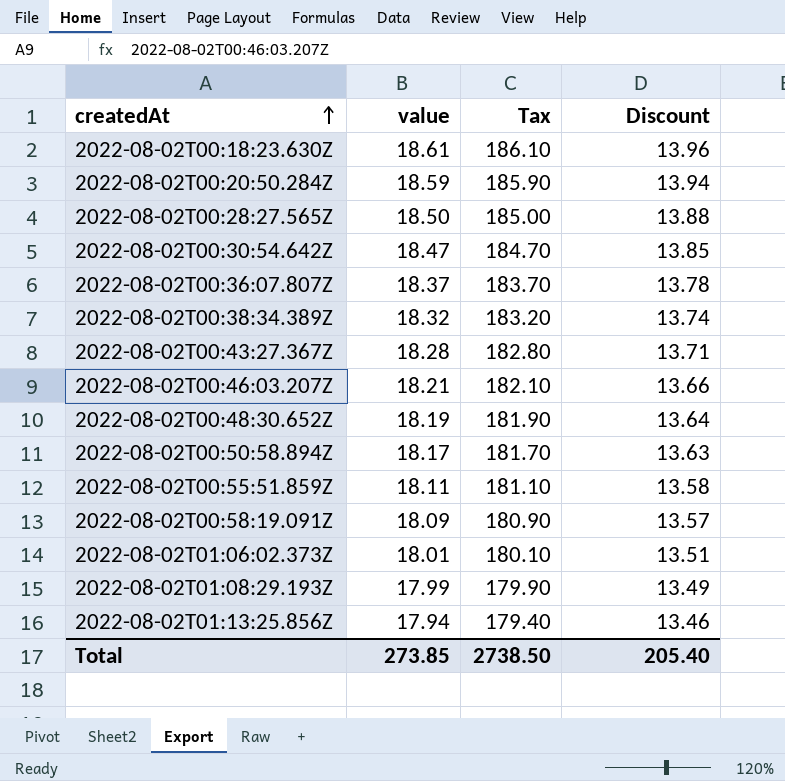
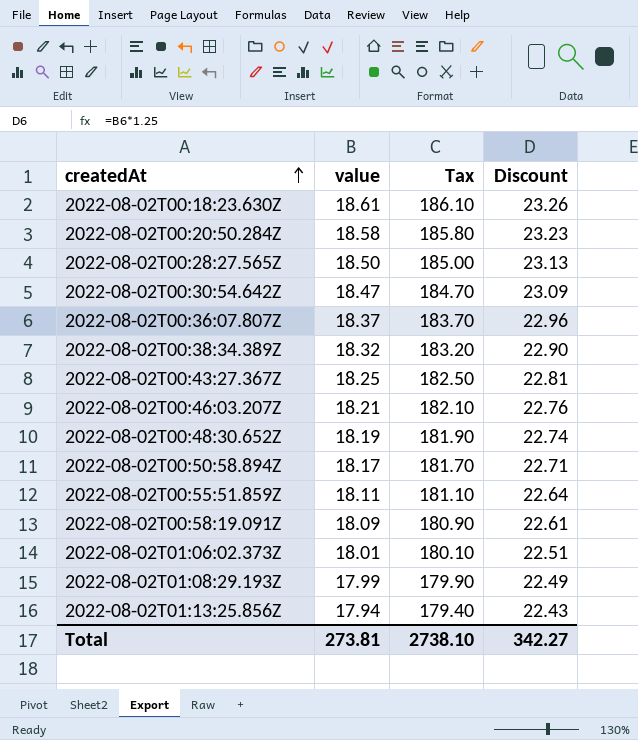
column Discount | formula: [value] * 0.75 -> [value] * 1.25
2022-08-02T00:20:50.284Z | value: 18.59 -> 18.58
2022-08-02T00:20:50.284Z | Tax: 185.90 -> 185.80
2022-08-02T00:43:27.367Z | value: 18.28 -> 18.25
2022-08-02T00:43:27.367Z | Tax: 182.80 -> 182.50
Total | value: 273.85 -> 273.81
Total | Tax: 2738.50 -> 2738.10
Total | Discount: 205.40 -> 342.27

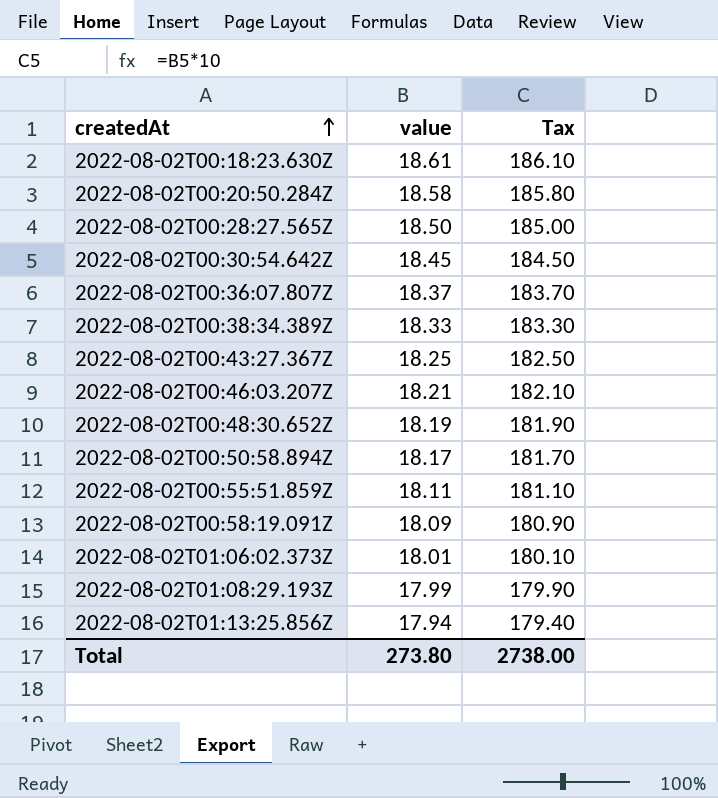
column Discount | formula: [value] * 1.25 -> none
2022-08-02T00:30:54.642Z | value: 18.47 -> 18.45
2022-08-02T00:30:54.642Z | Tax: 184.70 -> 184.50
2022-08-02T00:38:34.389Z | value: 18.32 -> 18.33
2022-08-02T00:38:34.389Z | Tax: 183.20 -> 183.30
Total | value: 273.81 -> 273.80
Total | Tax: 2738.10 -> 2738.00

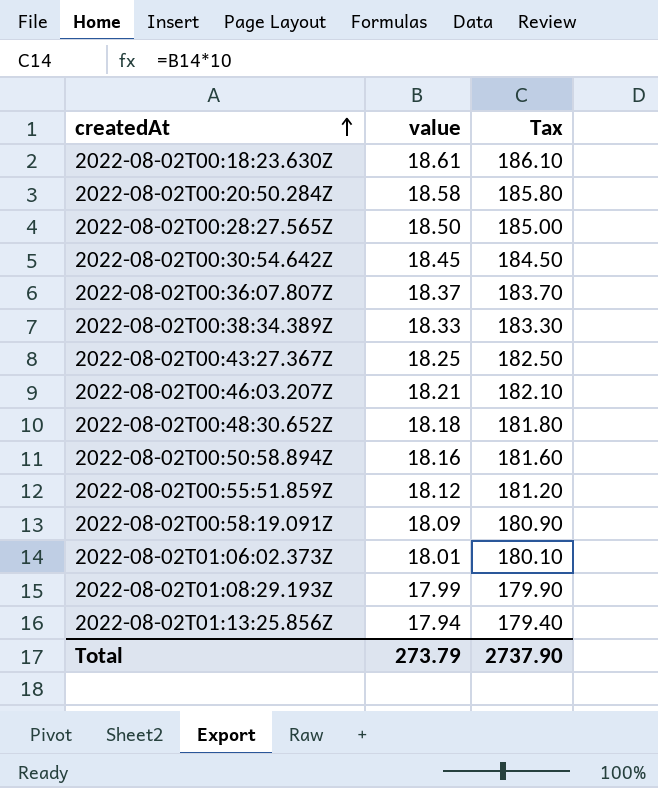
2022-08-02T00:48:30.652Z | value: 18.19 -> 18.18
2022-08-02T00:48:30.652Z | Tax: 181.90 -> 181.80
2022-08-02T00:50:58.894Z | value: 18.17 -> 18.16
2022-08-02T00:50:58.894Z | Tax: 181.70 -> 181.60
2022-08-02T00:55:51.859Z | value: 18.11 -> 18.12
2022-08-02T00:55:51.859Z | Tax: 181.10 -> 181.20
Total | value: 273.80 -> 273.79
Total | Tax: 2738.00 -> 2737.90

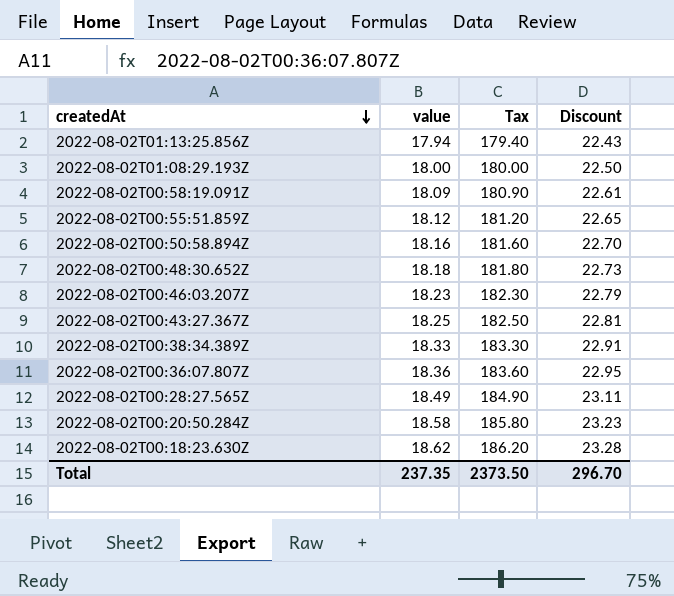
row order: createdAt ascending -> createdAt descending
column Discount | formula: none -> [value] * 1.25
row 2022-08-02T00:30:54.642Z: 18.45 | 184.50 -> none
row 2022-08-02T01:06:02.373Z: 18.01 | 180.10 -> none
2022-08-02T01:08:29.193Z | value: 17.99 -> 18.00
2022-08-02T01:08:29.193Z | Tax: 179.90 -> 180.00
2022-08-02T00:46:03.207Z | value: 18.21 -> 18.23
2022-08-02T00:46:03.207Z | Tax: 182.10 -> 182.30
2022-08-02T00:36:07.807Z | value: 18.37 -> 18.36
2022-08-02T00:36:07.807Z | Tax: 183.70 -> 183.60
2022-08-02T00:28:27.565Z | value: 18.50 -> 18.49
2022-08-02T00:28:27.565Z | Tax: 185.00 -> 184.90
2022-08-02T00:18:23.630Z | value: 18.61 -> 18.62
2022-08-02T00:18:23.630Z | Tax: 186.10 -> 186.20
Total | value: 273.79 -> 237.35
Total | Tax: 2737.90 -> 2373.50

